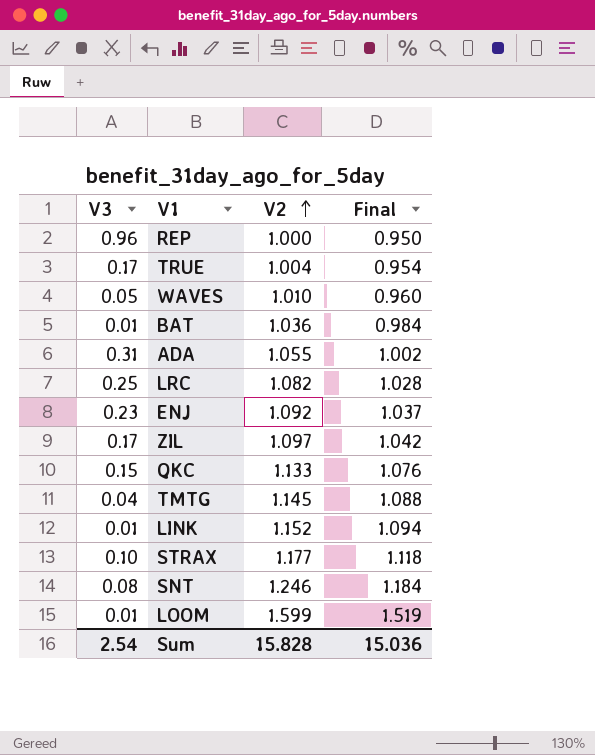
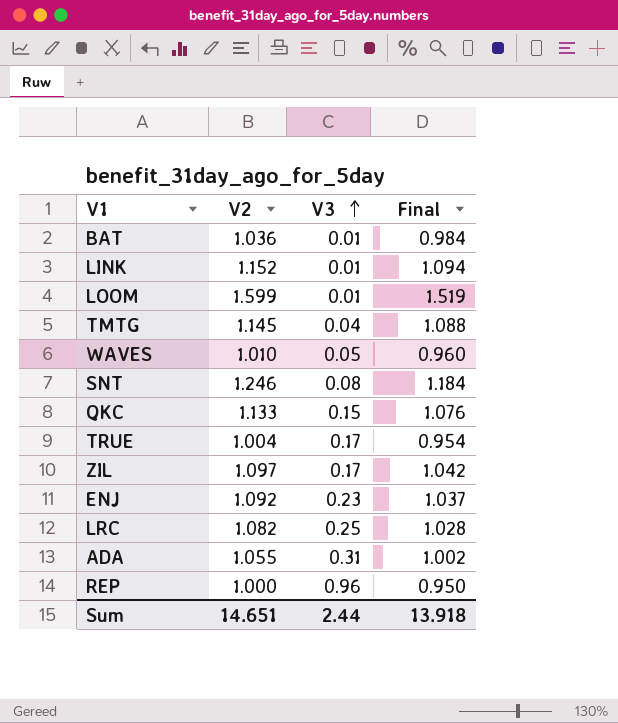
row order: V2 ascending -> V3 ascending
column V3 | position: 1 -> 3
row STRAX: 0.10 | 1.177 | 1.118 -> none
Sum | V2: 15.828 -> 14.651
Sum | V3: 2.54 -> 2.44
Sum | Final: 15.036 -> 13.918

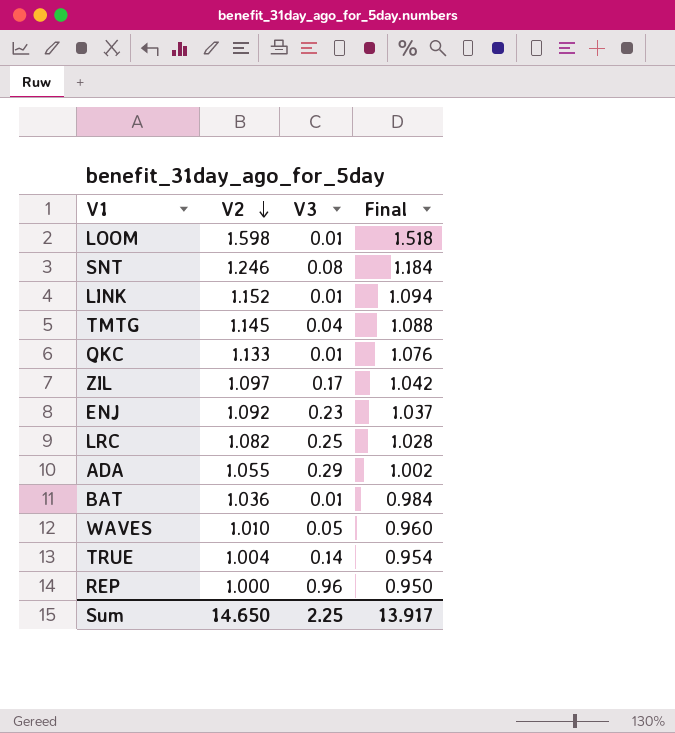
row order: V3 ascending -> V2 descending
LOOM | V2: 1.599 -> 1.598
LOOM | Final: 1.519 -> 1.518
QKC | V3: 0.15 -> 0.01
ADA | V3: 0.31 -> 0.29
TRUE | V3: 0.17 -> 0.14
Sum | V2: 14.651 -> 14.650
Sum | V3: 2.44 -> 2.25
Sum | Final: 13.918 -> 13.917

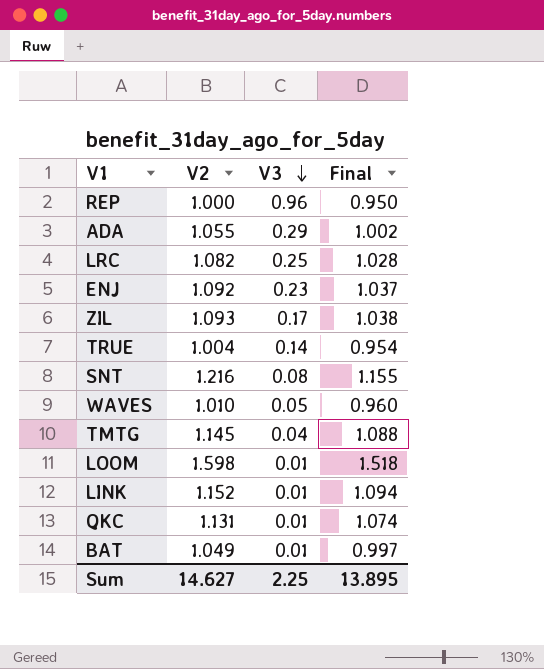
row order: V2 descending -> V3 descending
ZIL | V2: 1.097 -> 1.093
ZIL | Final: 1.042 -> 1.038
SNT | V2: 1.246 -> 1.216
SNT | Final: 1.184 -> 1.155
QKC | V2: 1.133 -> 1.131
QKC | Final: 1.076 -> 1.074
BAT | V2: 1.036 -> 1.049
BAT | Final: 0.984 -> 0.997
Sum | V2: 14.650 -> 14.627
Sum | Final: 13.917 -> 13.895

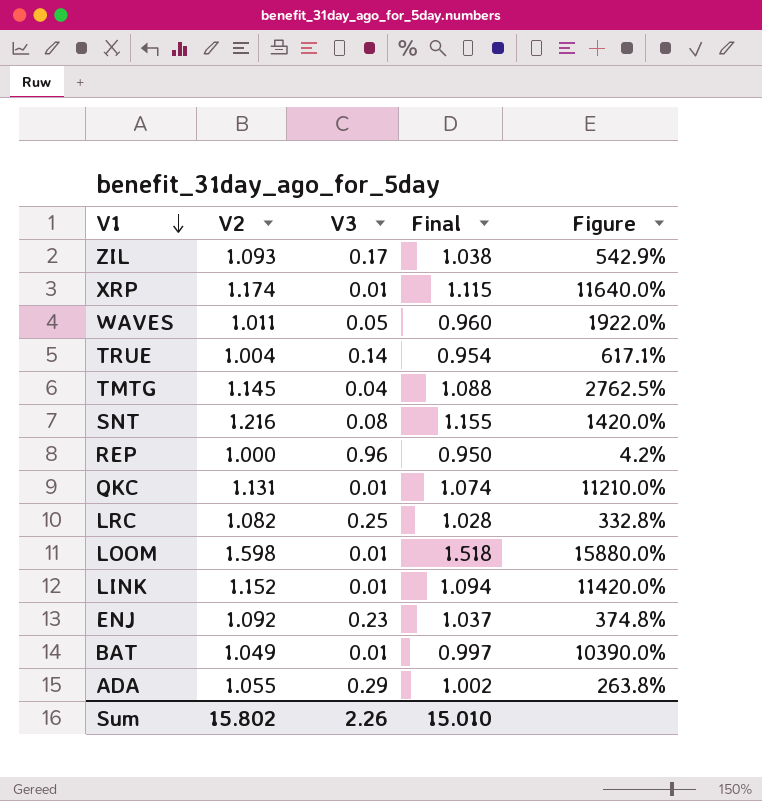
row order: V3 descending -> V1 descending
column Figure | formula: none -> ([V2] - [V3]) / [V3]
row XRP: none -> 1.174 | 0.01 | 1.115 | 11640.0%
WAVES | V2: 1.010 -> 1.011
Sum | V2: 14.627 -> 15.802
Sum | V3: 2.25 -> 2.26
Sum | Final: 13.895 -> 15.010

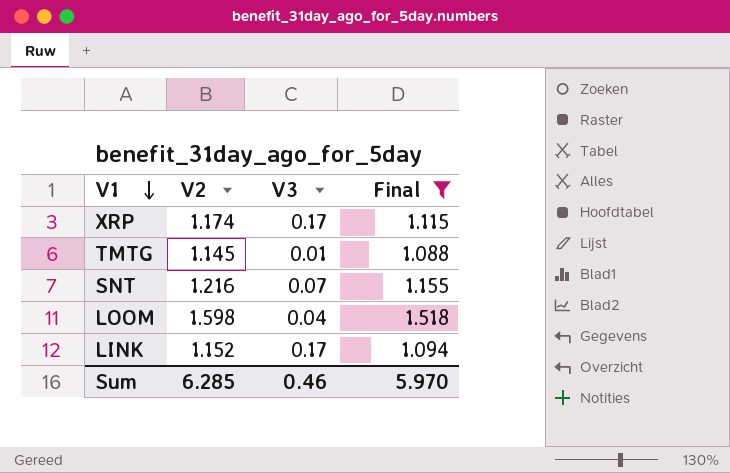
filter: none -> Final >= 1.088
column Figure | formula: ([V2] - [V3]) / [V3] -> none
XRP | V3: 0.01 -> 0.17
TMTG | V3: 0.04 -> 0.01
SNT | V3: 0.08 -> 0.07
LOOM | V3: 0.01 -> 0.04
LINK | V3: 0.01 -> 0.17
Sum | V2: 15.802 -> 6.285
Sum | V3: 2.26 -> 0.46
Sum | Final: 15.010 -> 5.970

